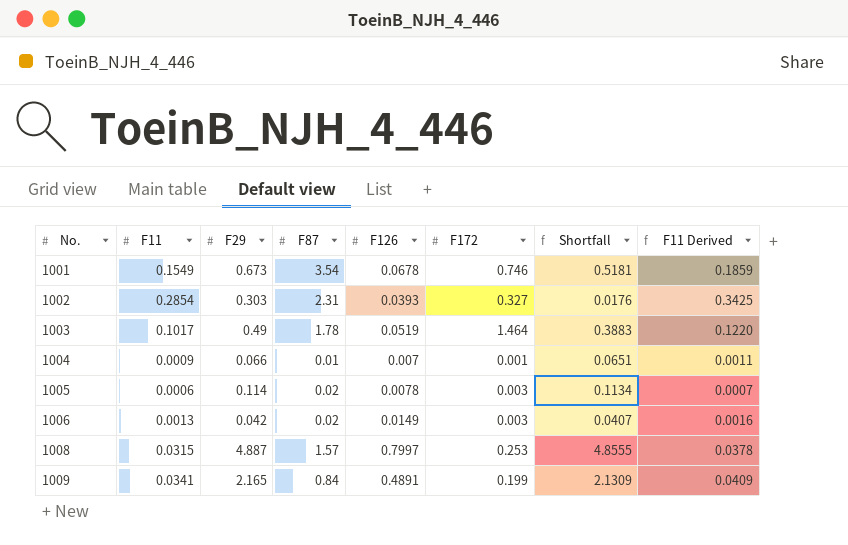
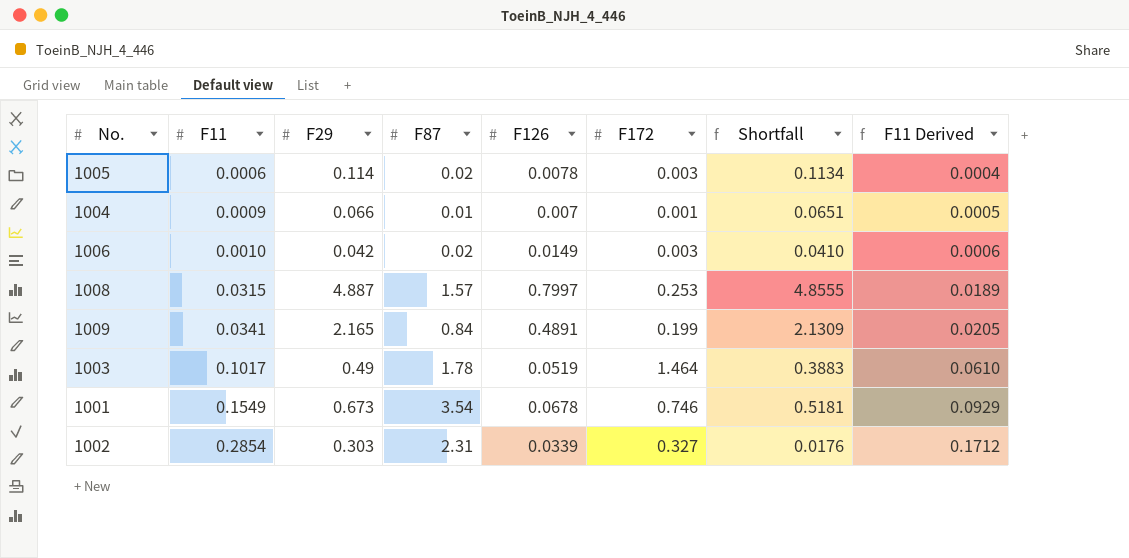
row order: No. ascending -> F11 ascending
column F11 Derived | formula: [F11] * 1.2 -> [F11] * 0.6
1006 | F11: 0.0013 -> 0.0010
1006 | Shortfall: 0.0407 -> 0.0410
1002 | F126: 0.0393 -> 0.0339

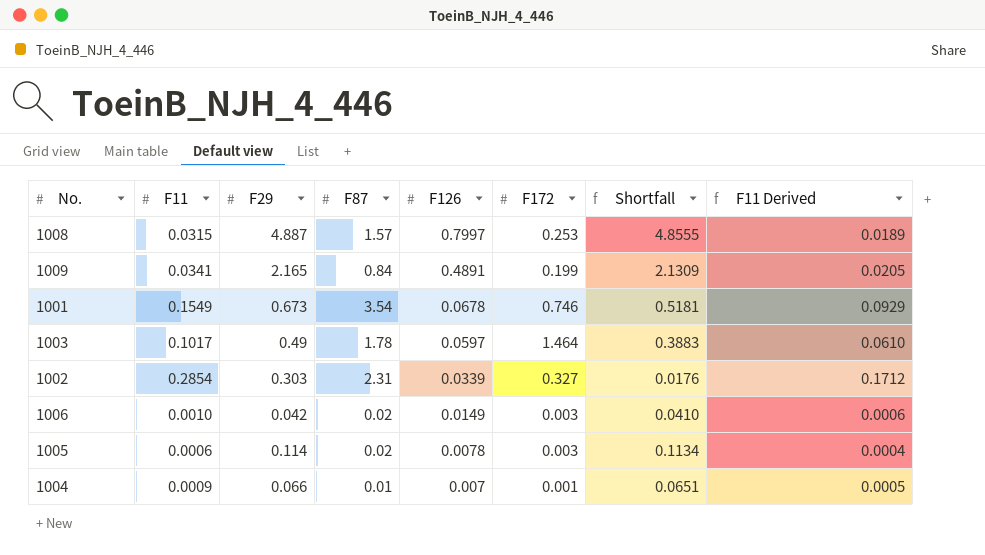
row order: F11 ascending -> F126 descending
1003 | F126: 0.0519 -> 0.0597

